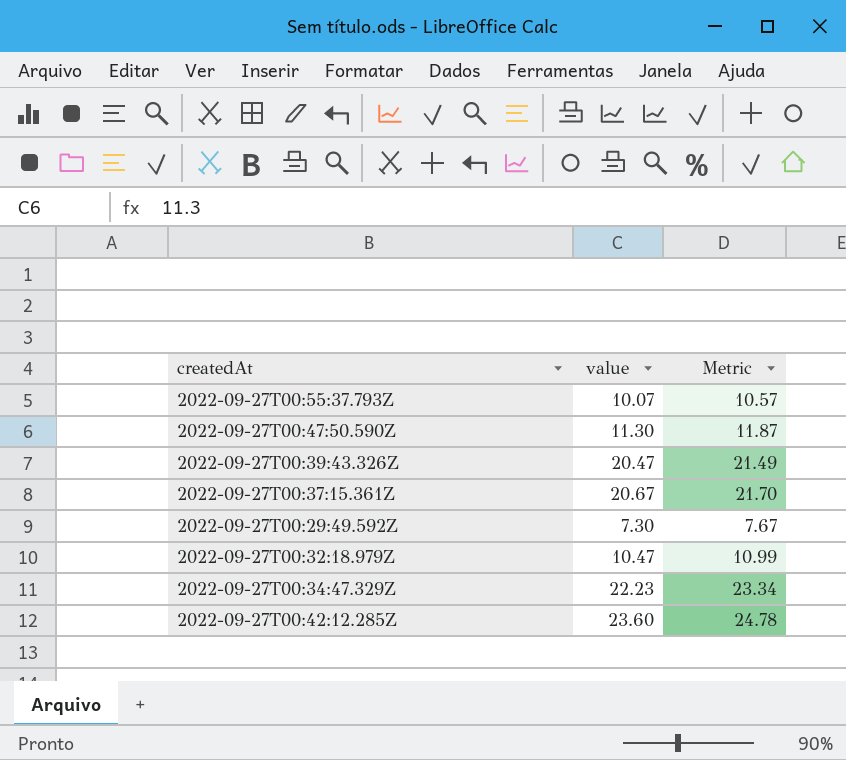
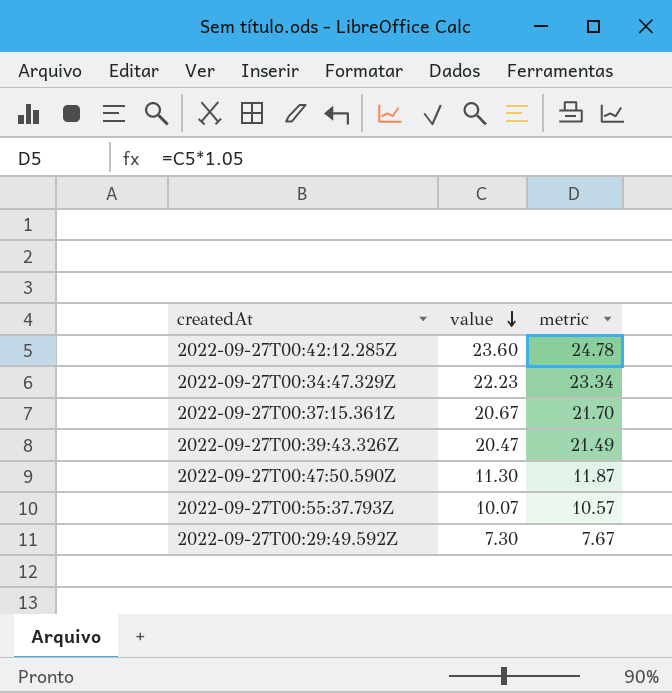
row order: none -> value descending
column name: Metric -> metric
row 2022-09-27T00:32:18.979Z: 10.47 | 10.99 -> none

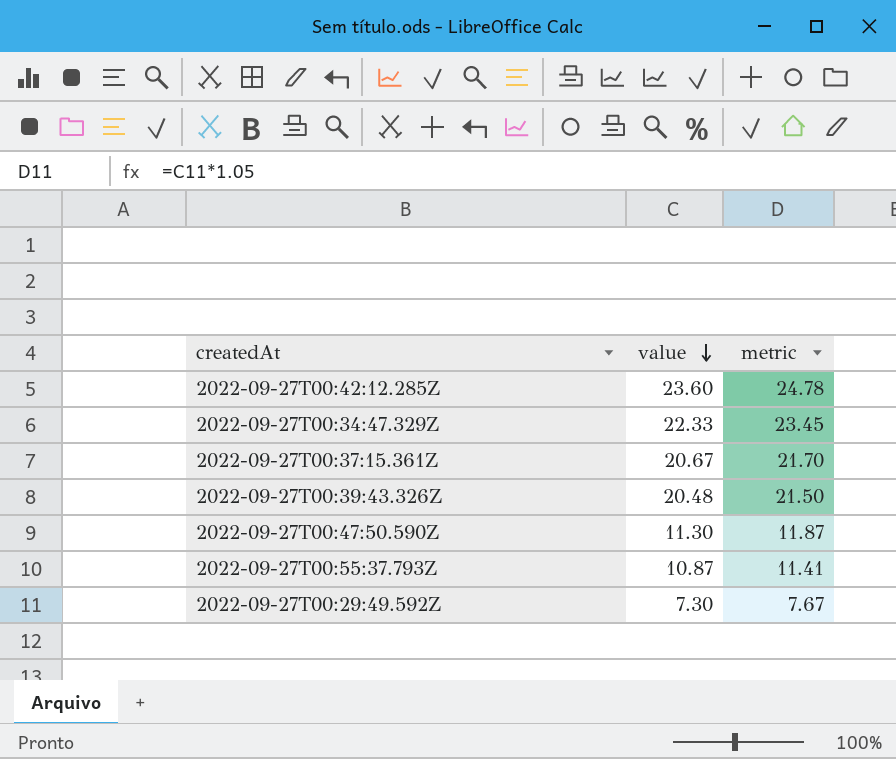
2022-09-27T00:34:47.329Z | value: 22.23 -> 22.33
2022-09-27T00:34:47.329Z | metric: 23.34 -> 23.45
2022-09-27T00:39:43.326Z | value: 20.47 -> 20.48
2022-09-27T00:39:43.326Z | metric: 21.49 -> 21.50
2022-09-27T00:55:37.793Z | value: 10.07 -> 10.87
2022-09-27T00:55:37.793Z | metric: 10.57 -> 11.41

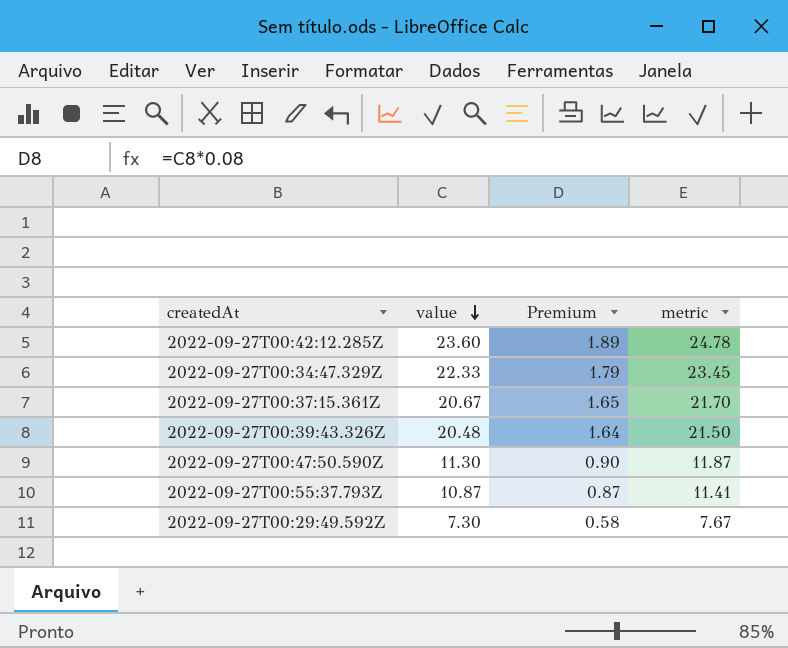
column Premium | formula: none -> [value] * 0.08

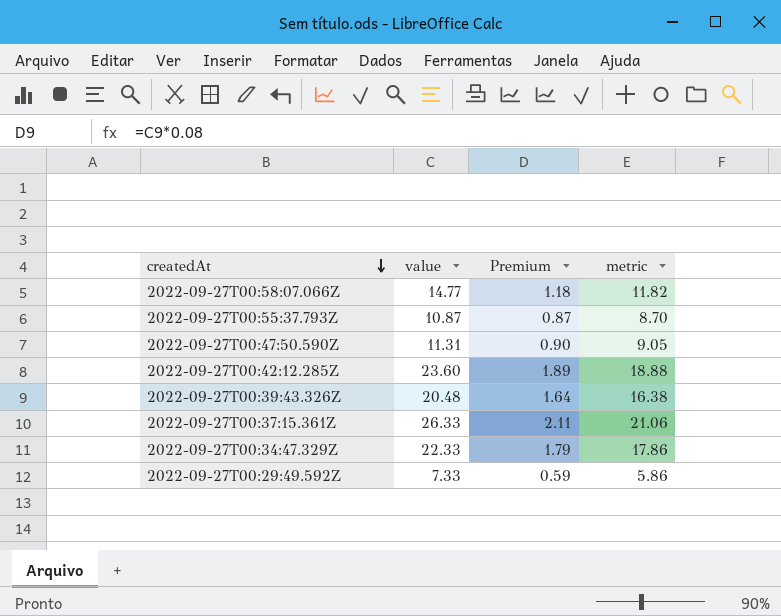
row order: value descending -> createdAt descending
column metric | formula: [value] * 1.05 -> [value] * 0.8
row 2022-09-27T00:58:07.066Z: none -> 14.77 | 1.18 | 11.82
2022-09-27T00:47:50.590Z | value: 11.30 -> 11.31
2022-09-27T00:37:15.361Z | value: 20.67 -> 26.33
2022-09-27T00:37:15.361Z | Premium: 1.65 -> 2.11
2022-09-27T00:29:49.592Z | value: 7.30 -> 7.33
2022-09-27T00:29:49.592Z | Premium: 0.58 -> 0.59

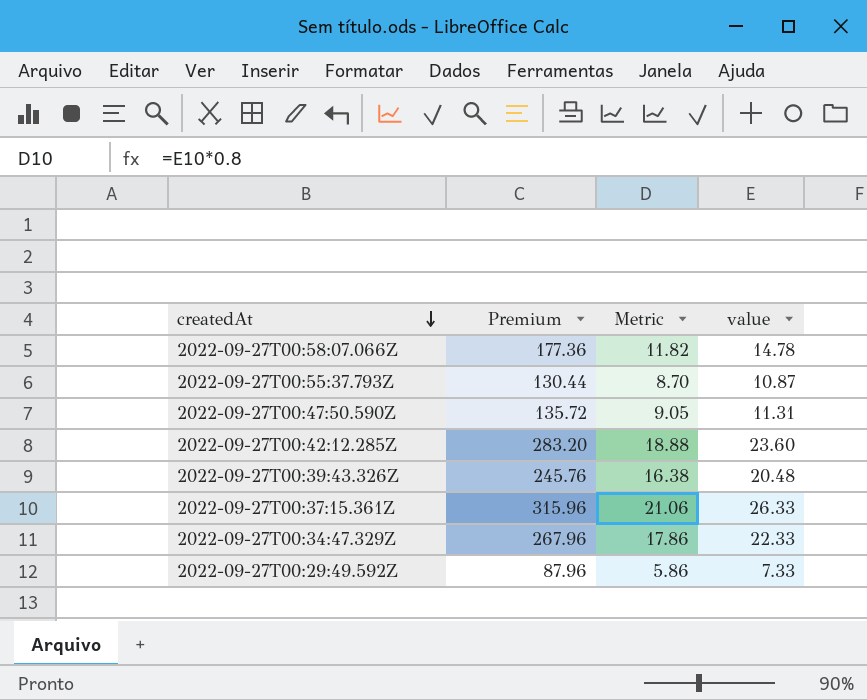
column Premium | formula: [value] * 0.08 -> [value] * 12
column name: metric -> Metric
column value | position: 2 -> 4
2022-09-27T00:58:07.066Z | value: 14.77 -> 14.78

